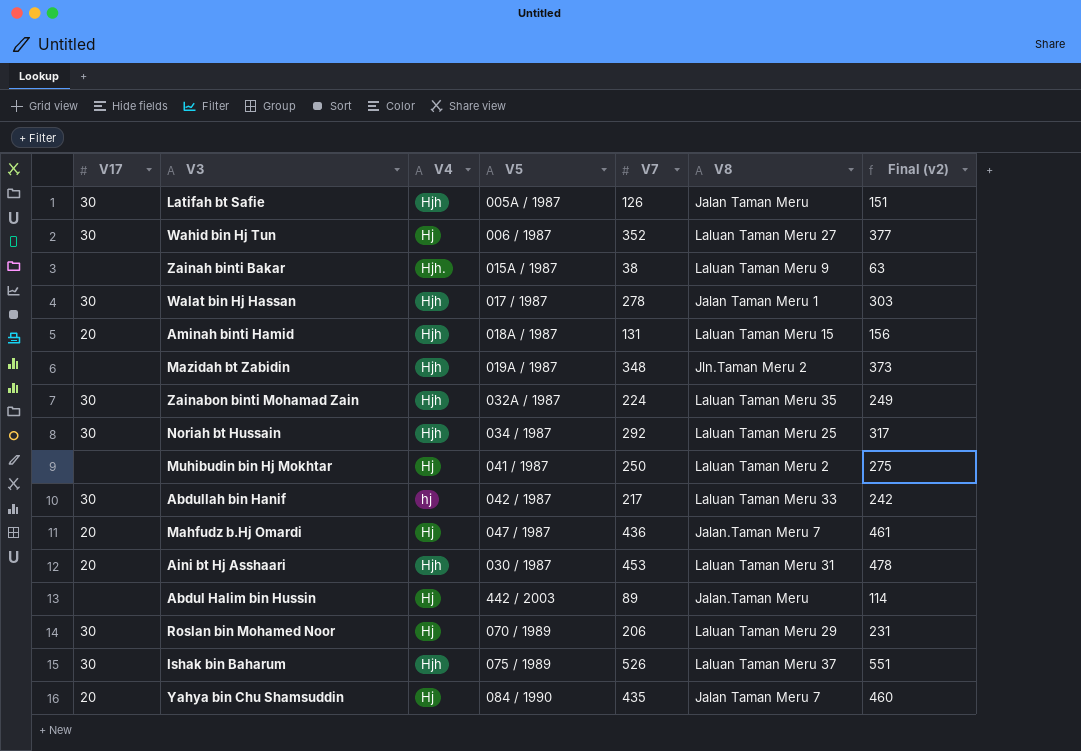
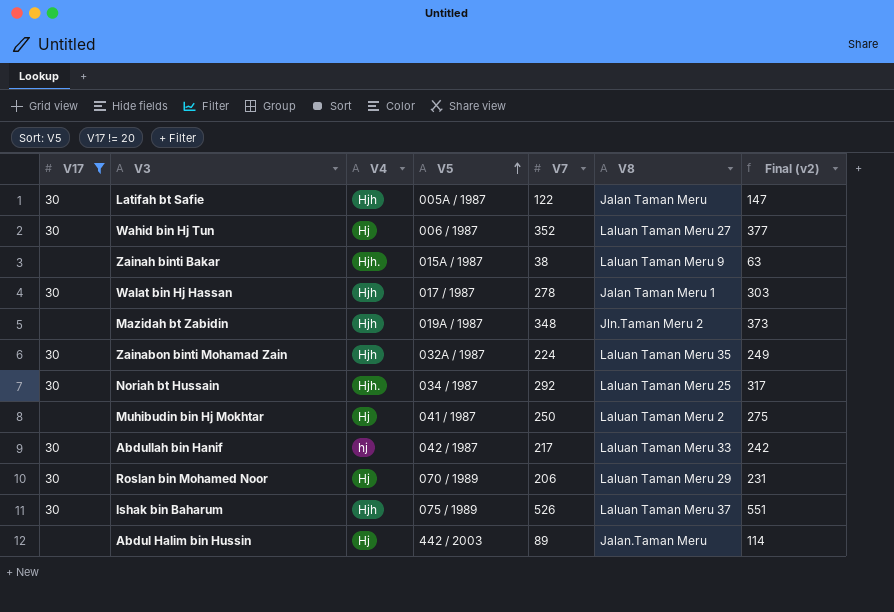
filter: none -> V17 != 20
row order: none -> V5 ascending
Latifah bt Safie | V7: 126 -> 122
Latifah bt Safie | Final (v2): 151 -> 147
Noriah bt Hussain | V4: Hjh -> Hjh.

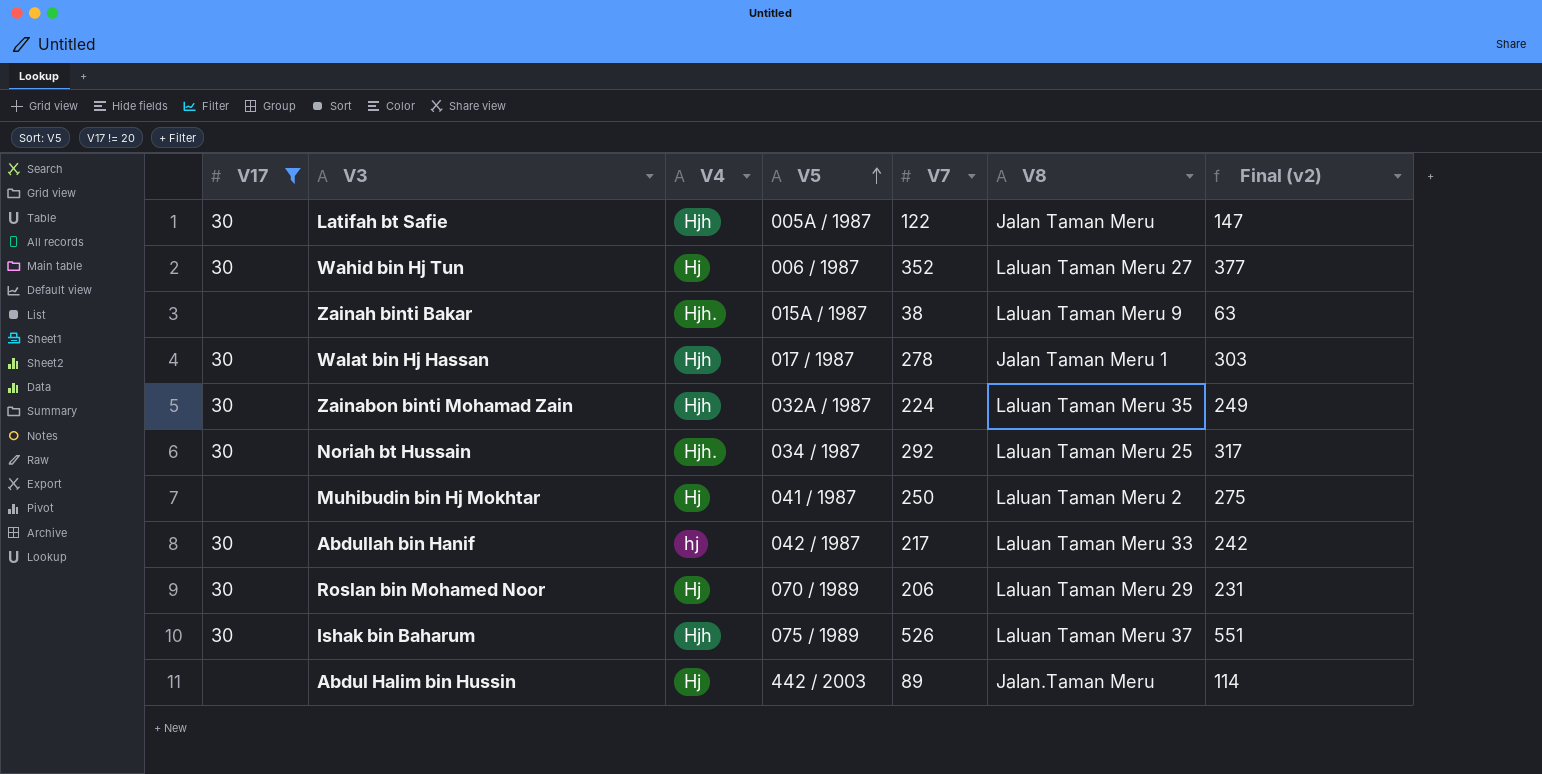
row Mazidah bt Zabidin: none | Hjh | 019A / 1987 | 348 | Jln.Taman Meru 2 | 373 -> none

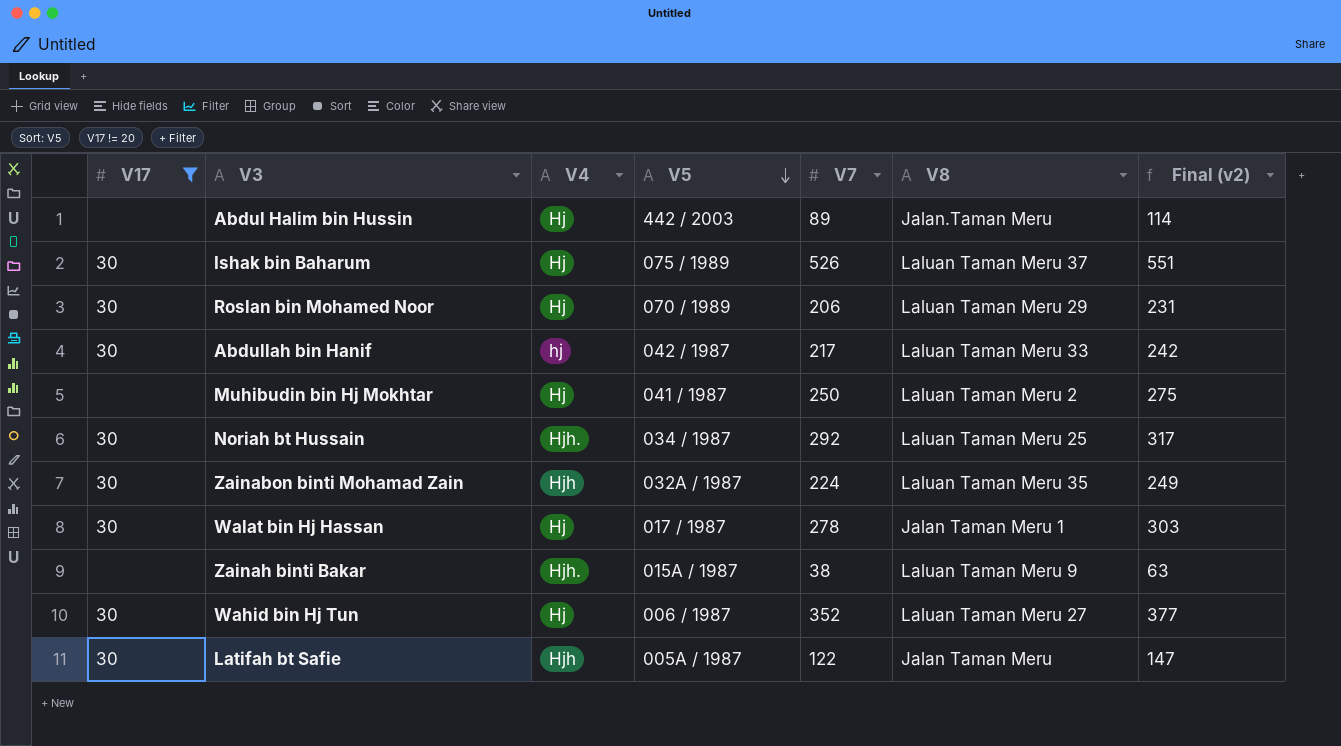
row order: V5 ascending -> V5 descending
Ishak bin Baharum | V4: Hjh -> Hj
Walat bin Hj Hassan | V4: Hjh -> Hj

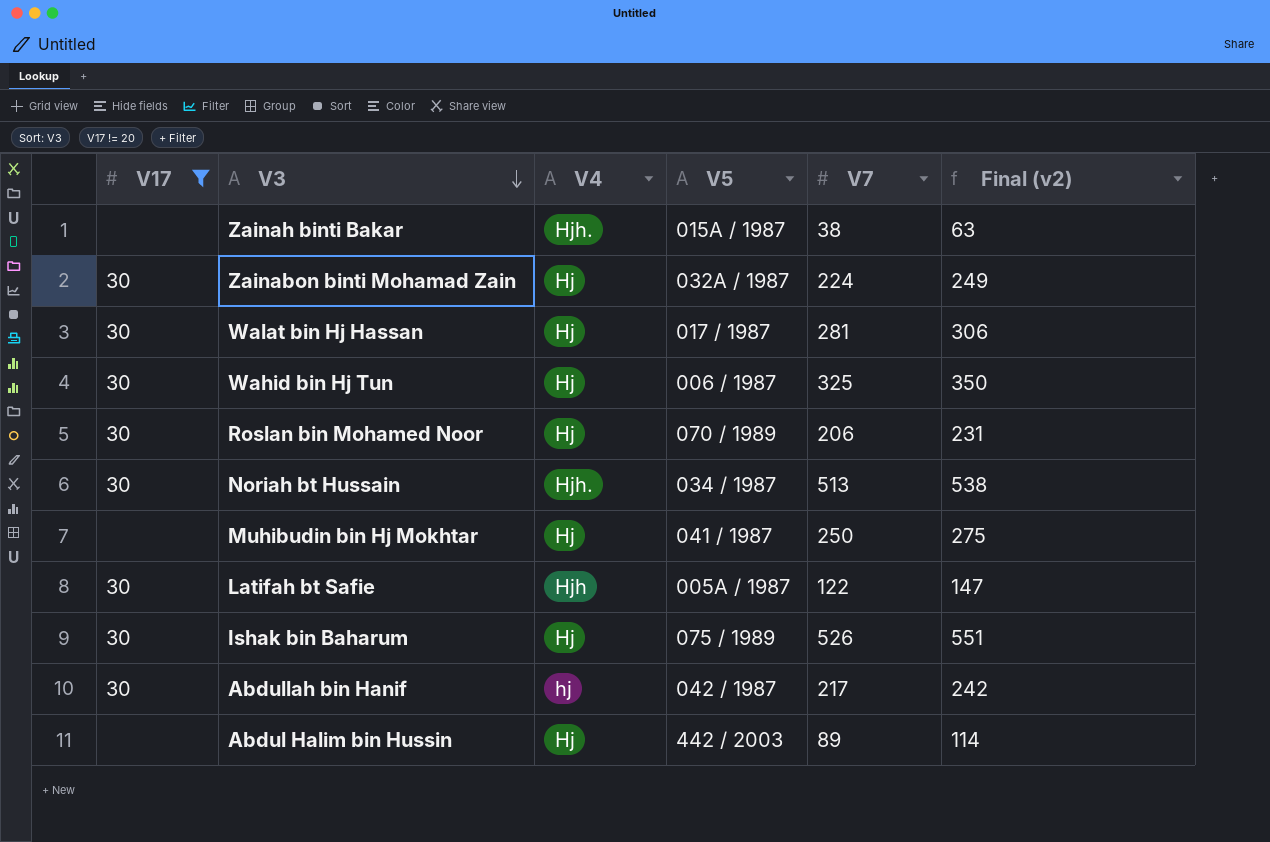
row order: V5 descending -> V3 descending
column V8 | position: 6 -> none
Zainabon binti Mohamad Zain | V4: Hjh -> Hj
Walat bin Hj Hassan | V7: 278 -> 281
Walat bin Hj Hassan | Final (v2): 303 -> 306
Wahid bin Hj Tun | V7: 352 -> 325
Wahid bin Hj Tun | Final (v2): 377 -> 350
Noriah bt Hussain | V7: 292 -> 513
Noriah bt Hussain | Final (v2): 317 -> 538

